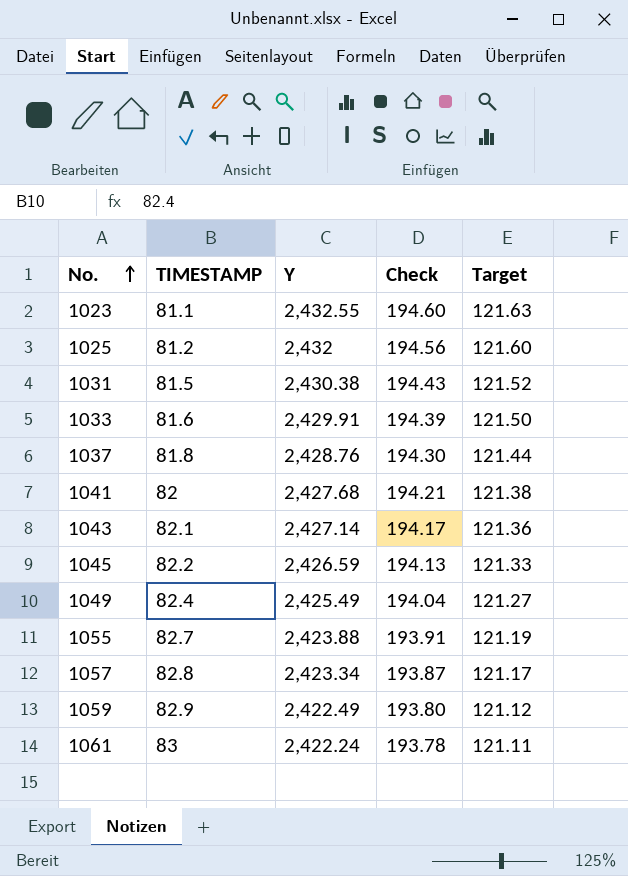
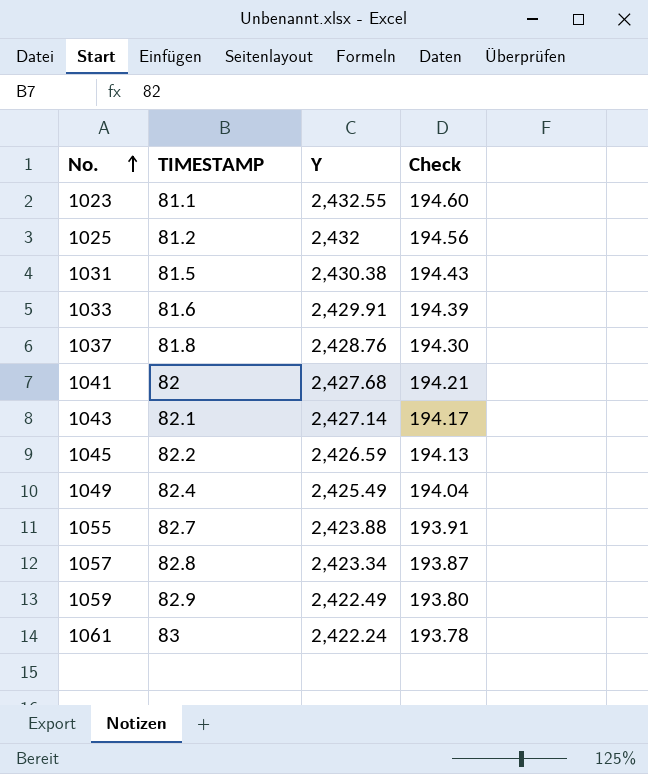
column Target | formula: [Y] * 0.05 -> none

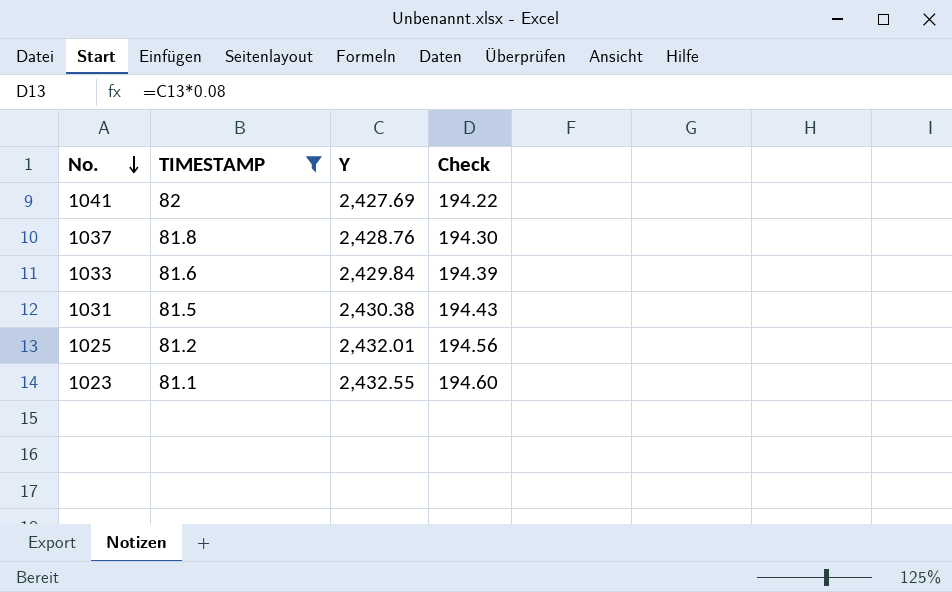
filter: none -> TIMESTAMP <= 82
row order: No. ascending -> No. descending
1041 | Y: 2,427.68 -> 2,427.69
1041 | Check: 194.21 -> 194.22
1033 | Y: 2,429.91 -> 2,429.84
1025 | Y: 2,432 -> 2,432.01

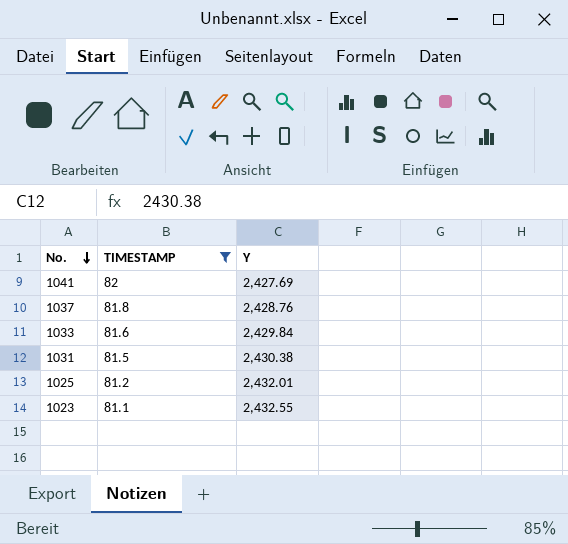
column Check | formula: [Y] * 0.08 -> none

